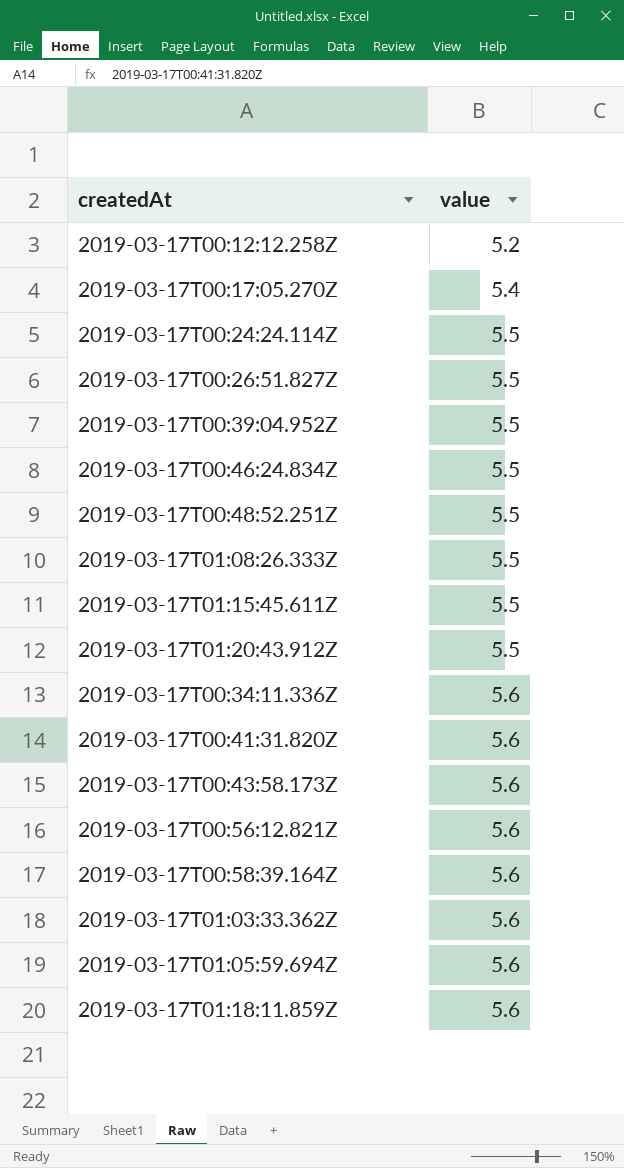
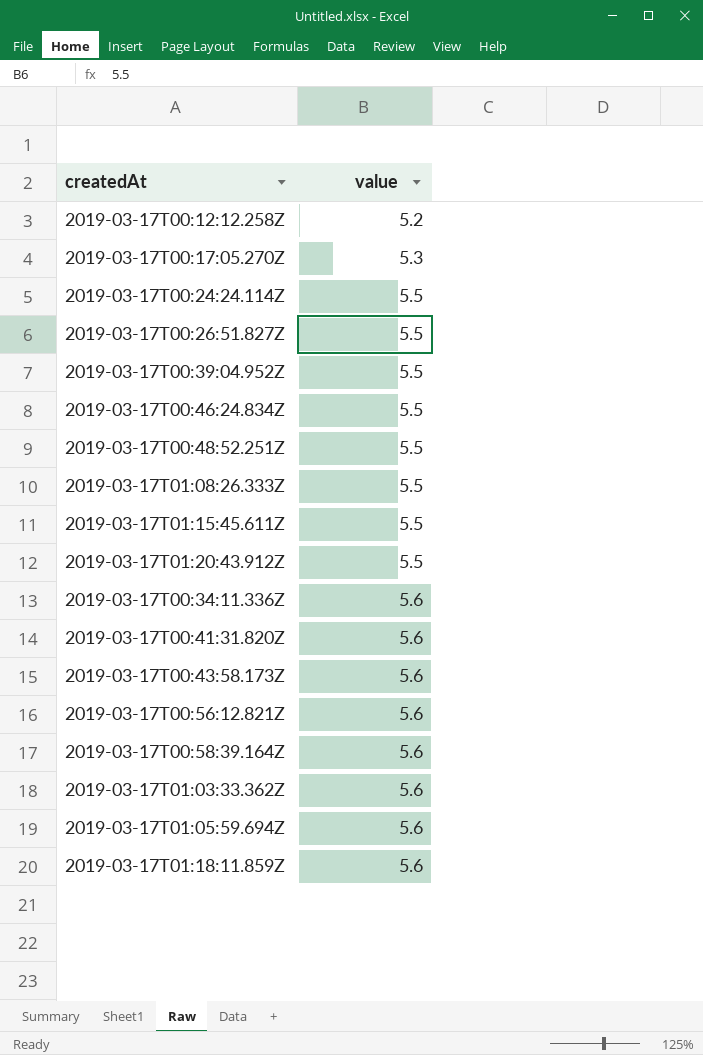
2019-03-17T00:17:05.270Z | value: 5.4 -> 5.3

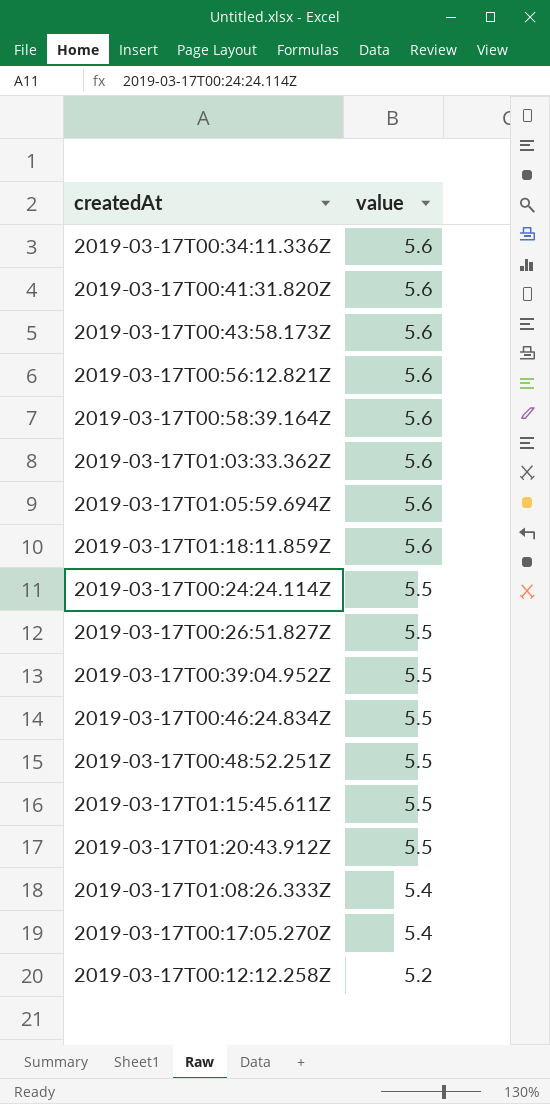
row order: value ascending -> value descending
2019-03-17T01:08:26.333Z | value: 5.5 -> 5.4
2019-03-17T00:17:05.270Z | value: 5.3 -> 5.4

